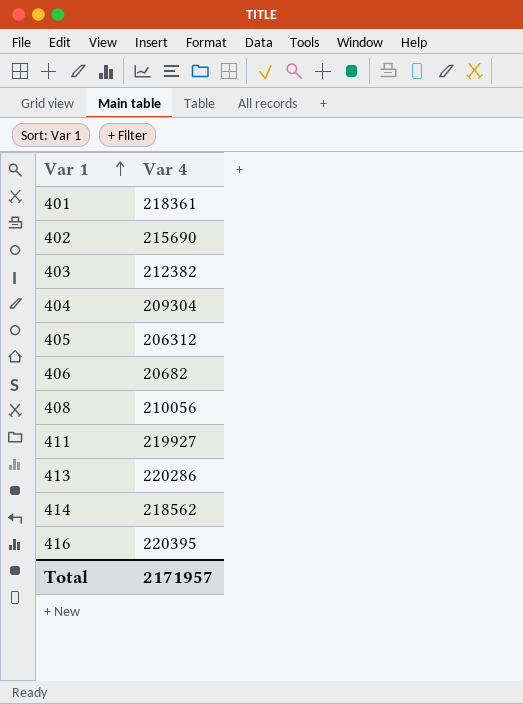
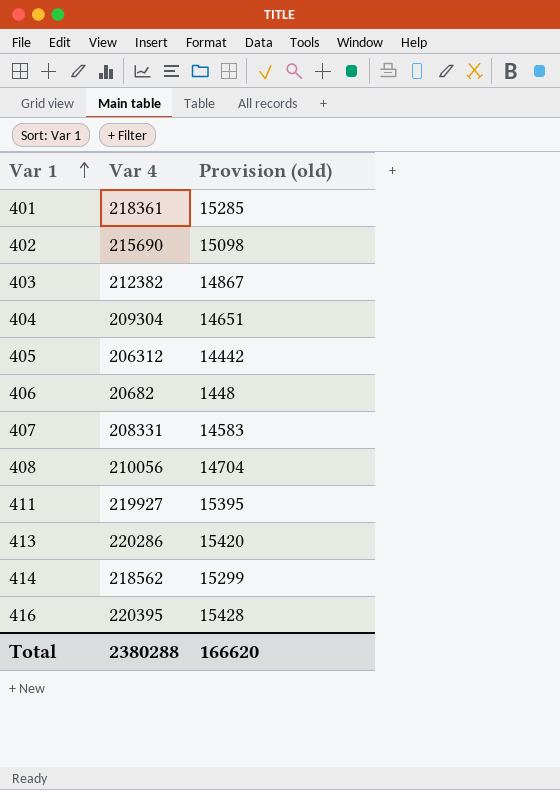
column Provision (old) | formula: none -> [Var 4] * 0.07
row 407: none -> 208331 | 14583
Total | Var 4: 2171957 -> 2380288

